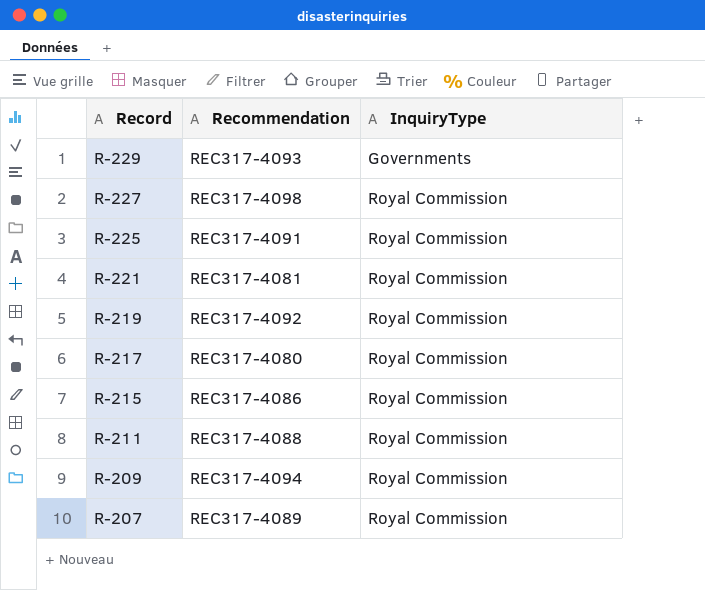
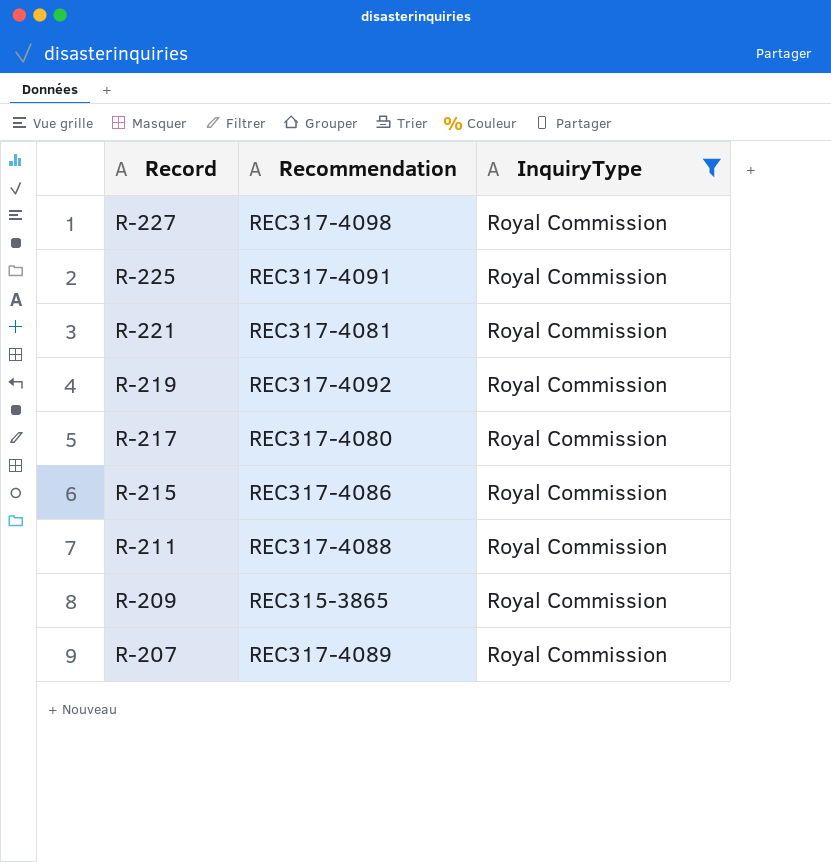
filter: none -> InquiryType = Royal Commission
R-209 | Recommendation: REC317-4094 -> REC315-3865

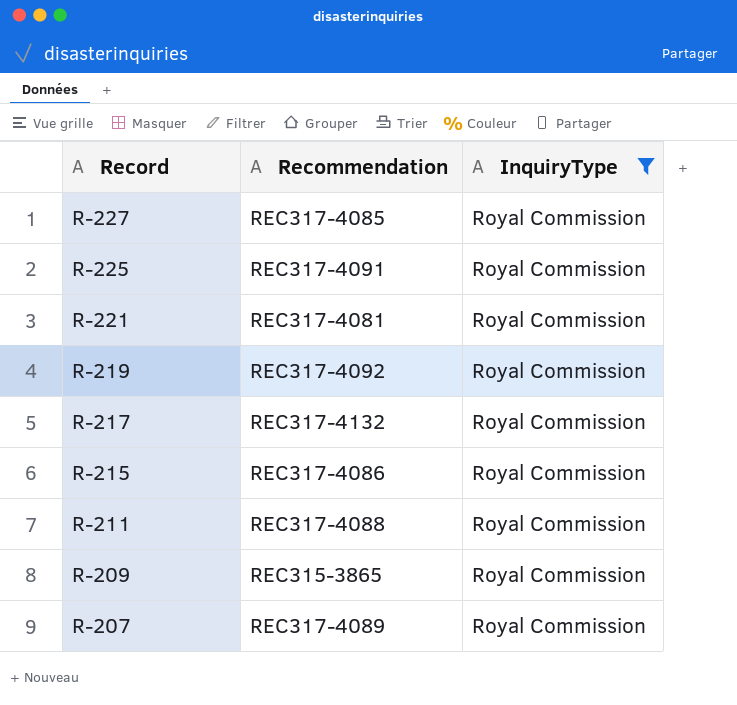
R-227 | Recommendation: REC317-4098 -> REC317-4085
R-217 | Recommendation: REC317-4080 -> REC317-4132

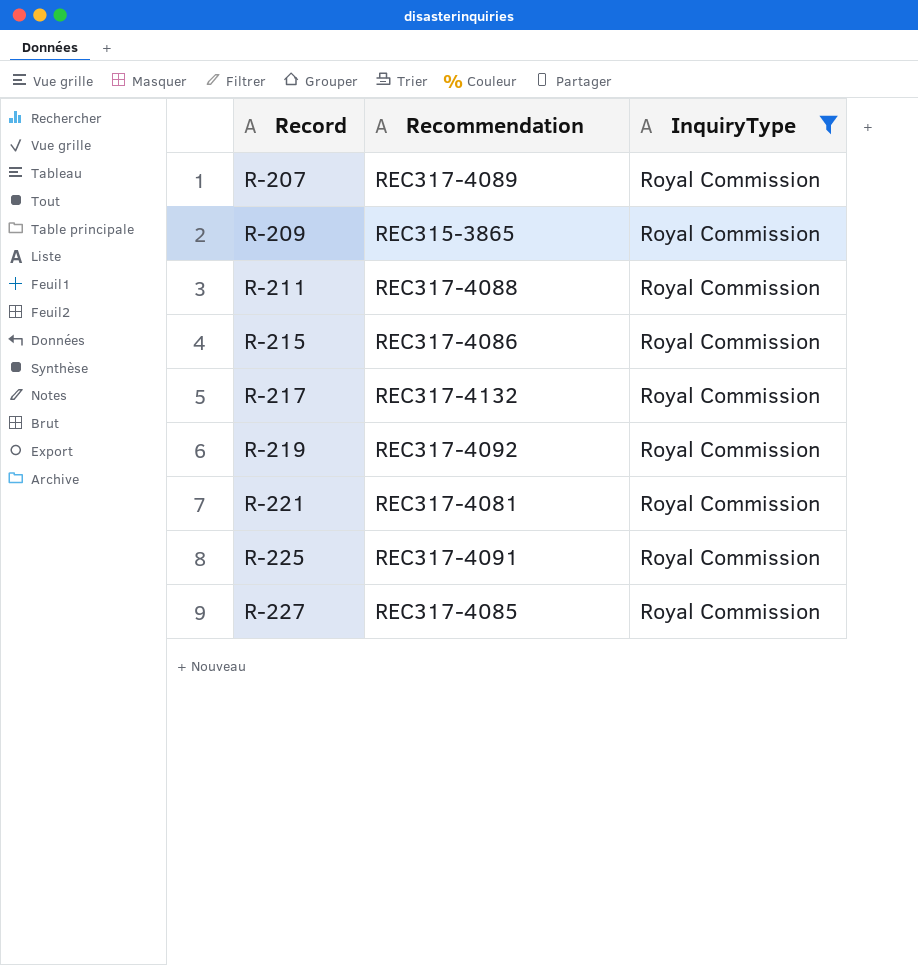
row order: Record descending -> Record ascending

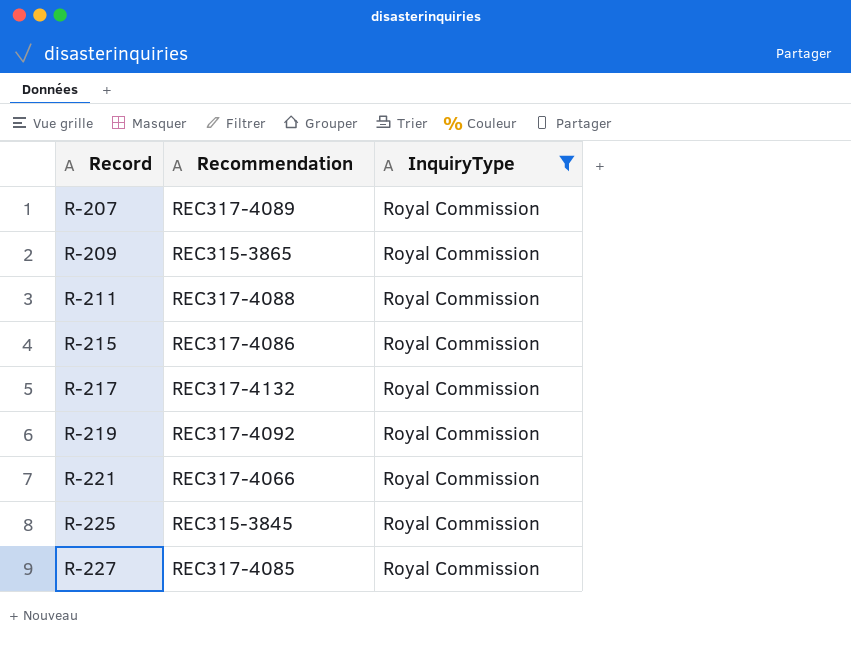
R-221 | Recommendation: REC317-4081 -> REC317-4066
R-225 | Recommendation: REC317-4091 -> REC315-3845

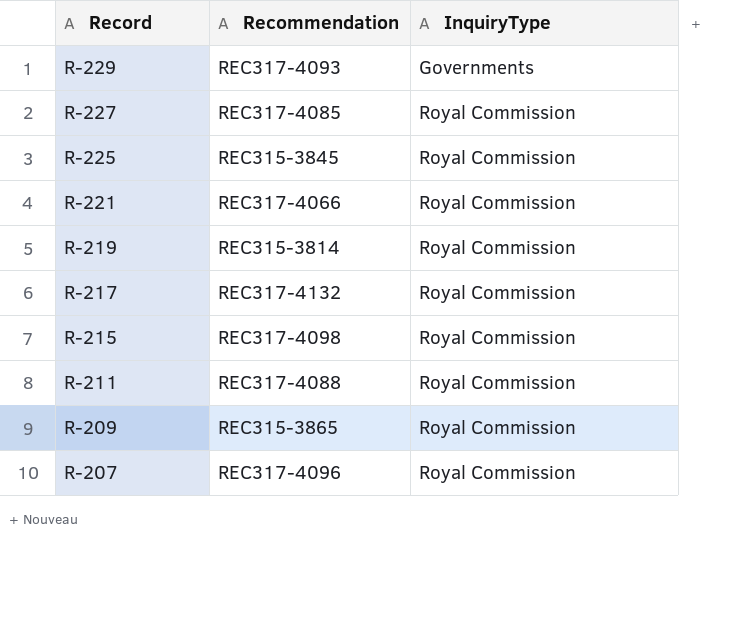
filter: InquiryType = Royal Commission -> none
row order: Record ascending -> Record descending
R-219 | Recommendation: REC317-4092 -> REC315-3814
R-215 | Recommendation: REC317-4086 -> REC317-4098
R-207 | Recommendation: REC317-4089 -> REC317-4096

